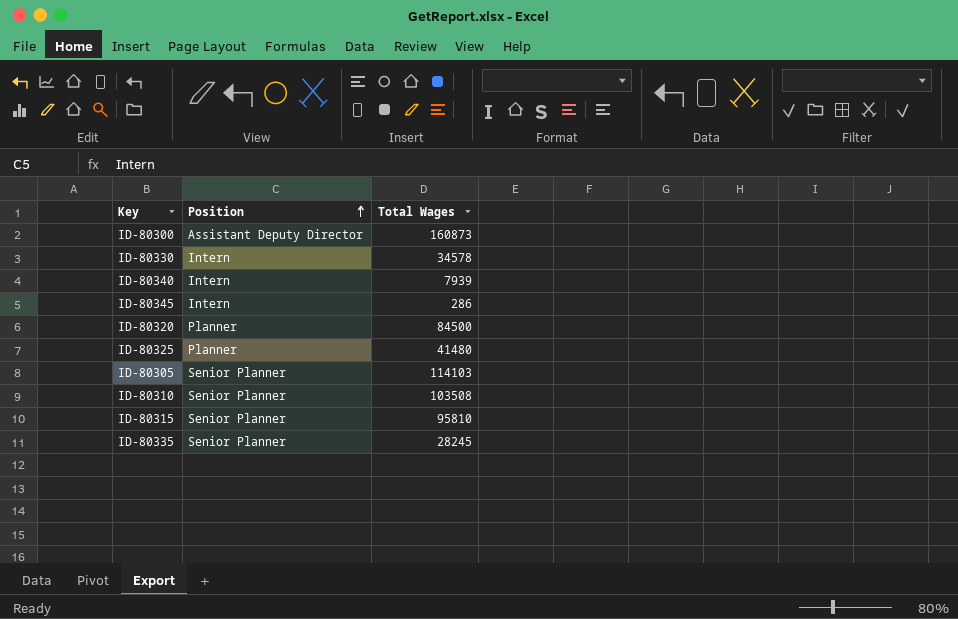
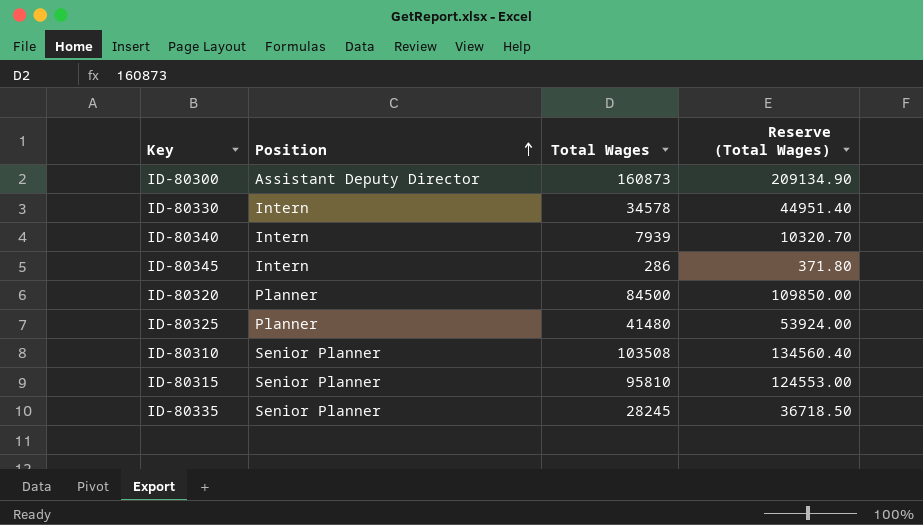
column Reserve (Total Wages) | formula: none -> [Total Wages] * 1.3
row ID-80305: Senior Planner | 114103 -> none

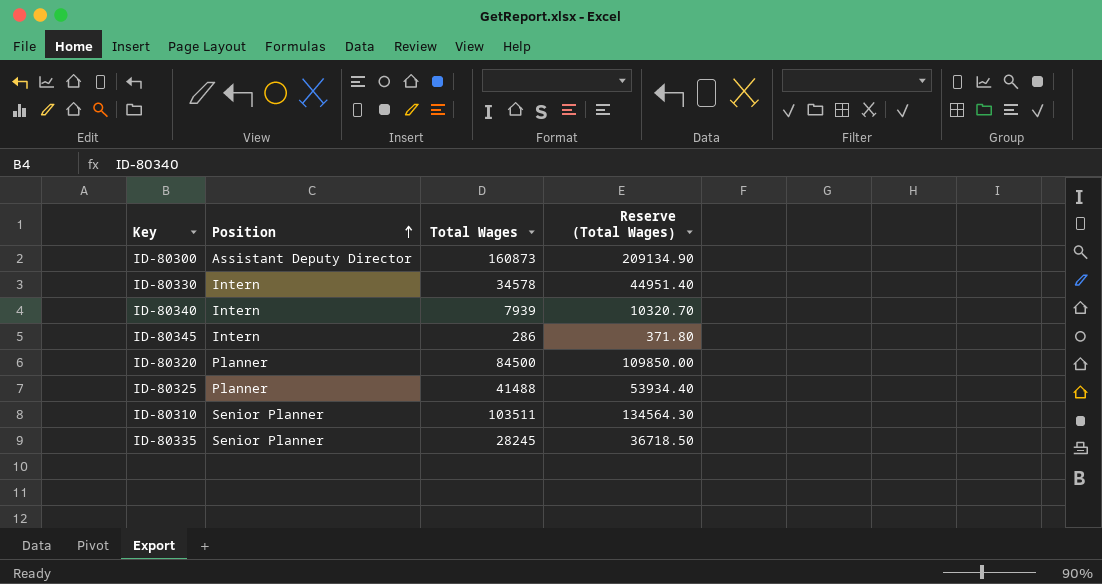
row ID-80315: Senior Planner | 95810 | 124553.00 -> none
ID-80325 | Total Wages: 41480 -> 41488
ID-80325 | Reserve (Total Wages): 53924.00 -> 53934.40
ID-80310 | Total Wages: 103508 -> 103511
ID-80310 | Reserve (Total Wages): 134560.40 -> 134564.30

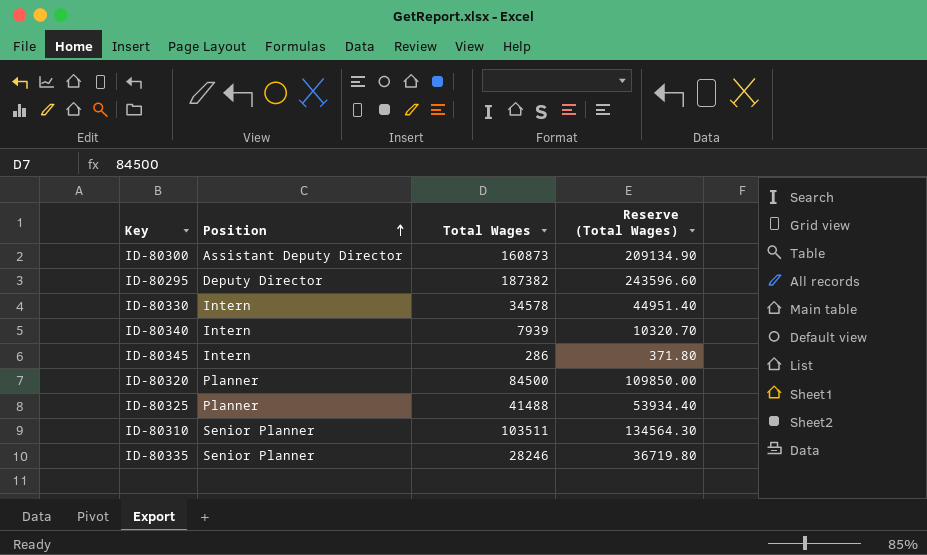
row ID-80295: none -> Deputy Director | 187382 | 243596.60
ID-80335 | Total Wages: 28245 -> 28246
ID-80335 | Reserve (Total Wages): 36718.50 -> 36719.80

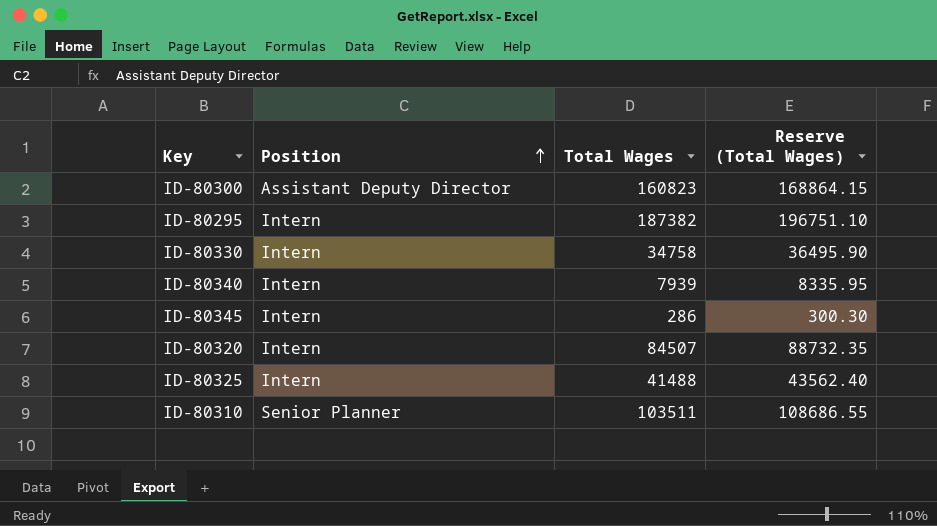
column Reserve (Total Wages) | formula: [Total Wages] * 1.3 -> [Total Wages] * 1.05
row ID-80335: Senior Planner | 28246 | 36719.80 -> none
ID-80300 | Total Wages: 160873 -> 160823
ID-80295 | Position: Deputy Director -> Intern
ID-80330 | Total Wages: 34578 -> 34758
ID-80320 | Position: Planner -> Intern
ID-80320 | Total Wages: 84500 -> 84507
ID-80325 | Position: Planner -> Intern

